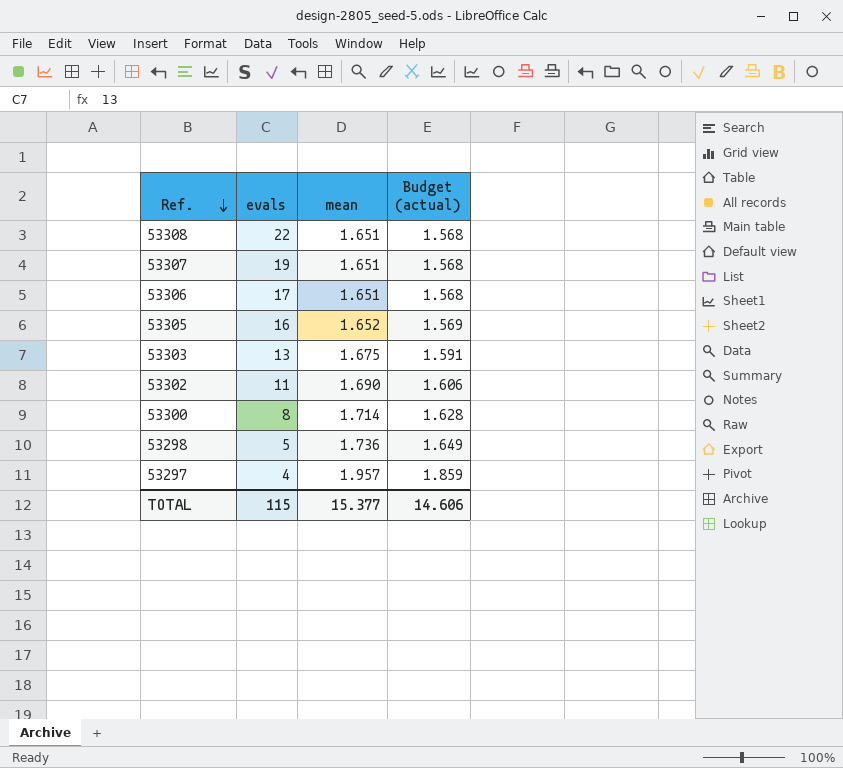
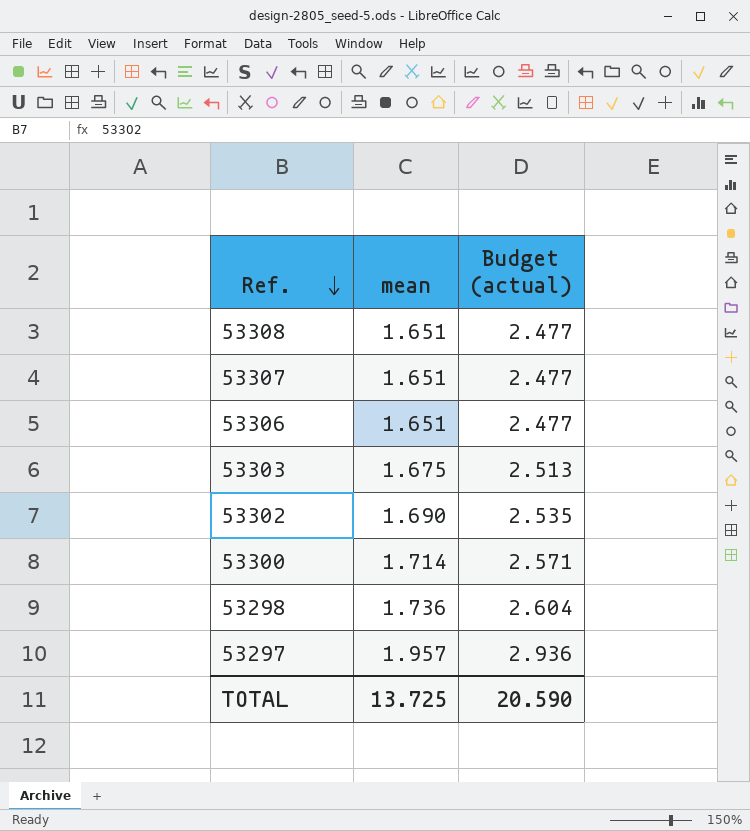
column evals | position: 2 -> none
column Budget (actual) | formula: [mean] * 0.95 -> [mean] * 1.5
row 53305: 16 | 1.652 | 1.569 -> none
TOTAL | mean: 15.377 -> 13.725
TOTAL | Budget (actual): 14.606 -> 20.590

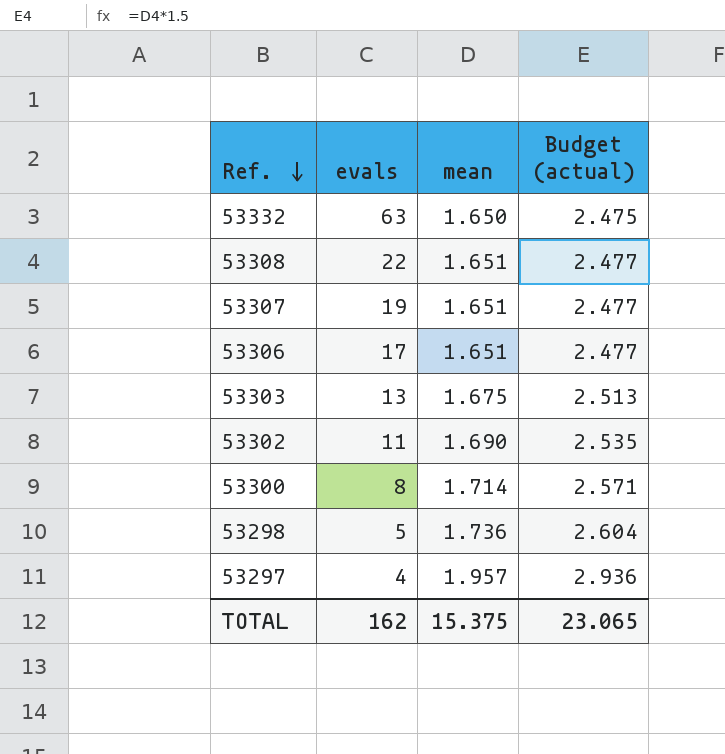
column evals | position: none -> 2
row 53332: none -> 63 | 1.650 | 2.475
TOTAL | mean: 13.725 -> 15.375
TOTAL | Budget (actual): 20.590 -> 23.065

